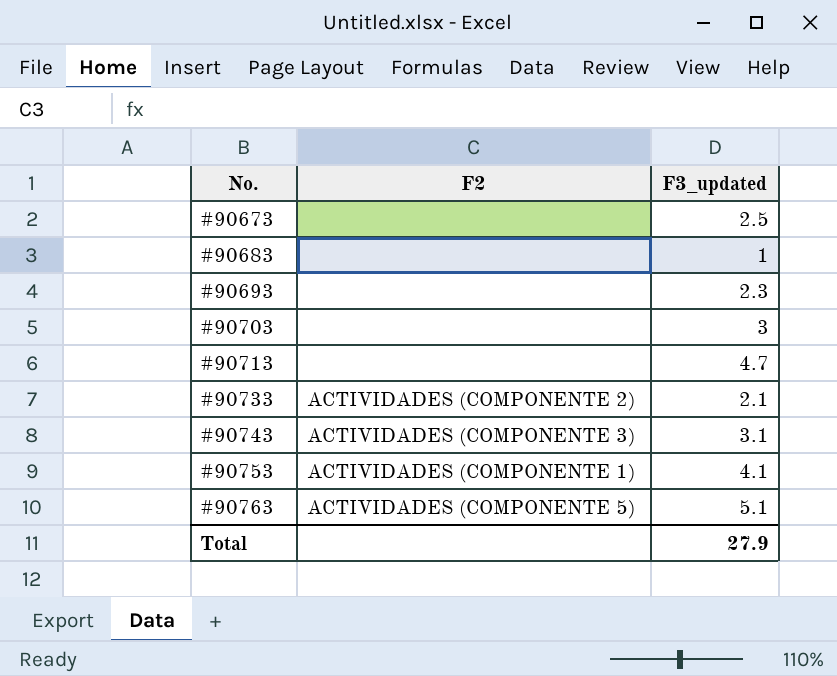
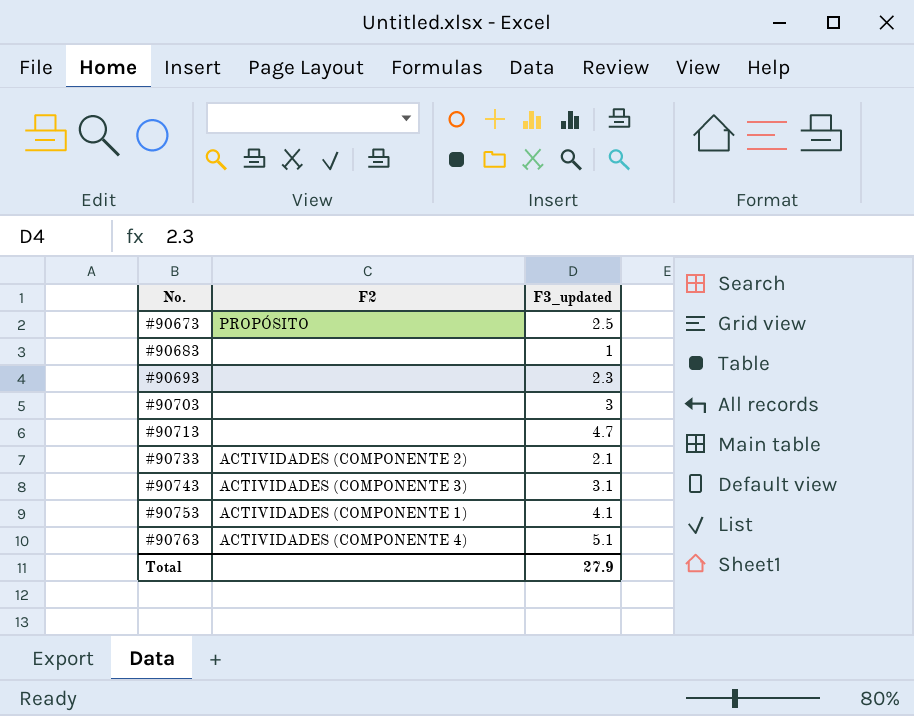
#90673 | F2: none -> PROPÓSITO
#90763 | F2: ACTIVIDADES (COMPONENTE 5) -> ACTIVIDADES (COMPONENTE 4)

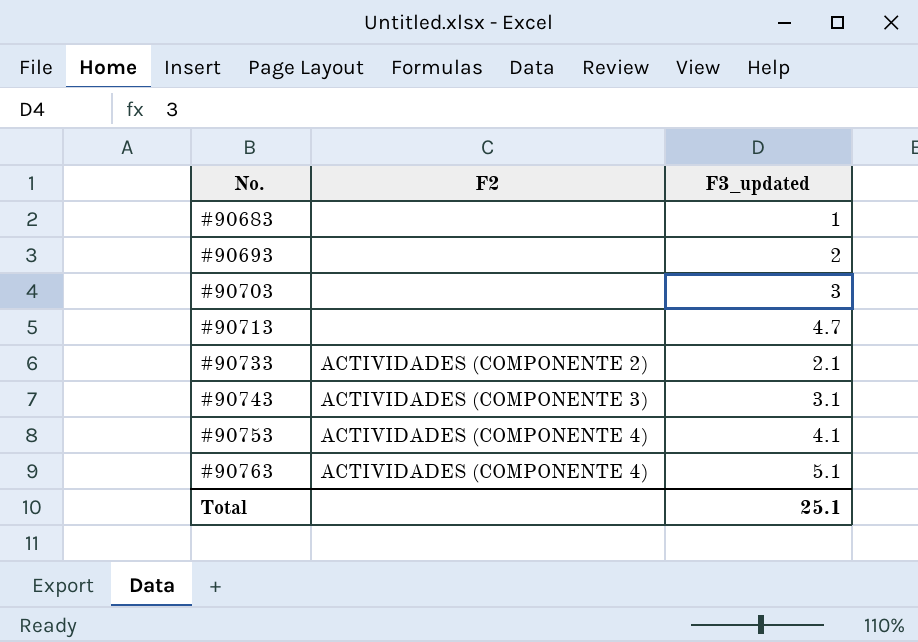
row #90673: PROPÓSITO | 2.5 -> none
#90693 | F3_updated: 2.3 -> 2
#90753 | F2: ACTIVIDADES (COMPONENTE 1) -> ACTIVIDADES (COMPONENTE 4)
Total | F3_updated: 27.9 -> 25.1

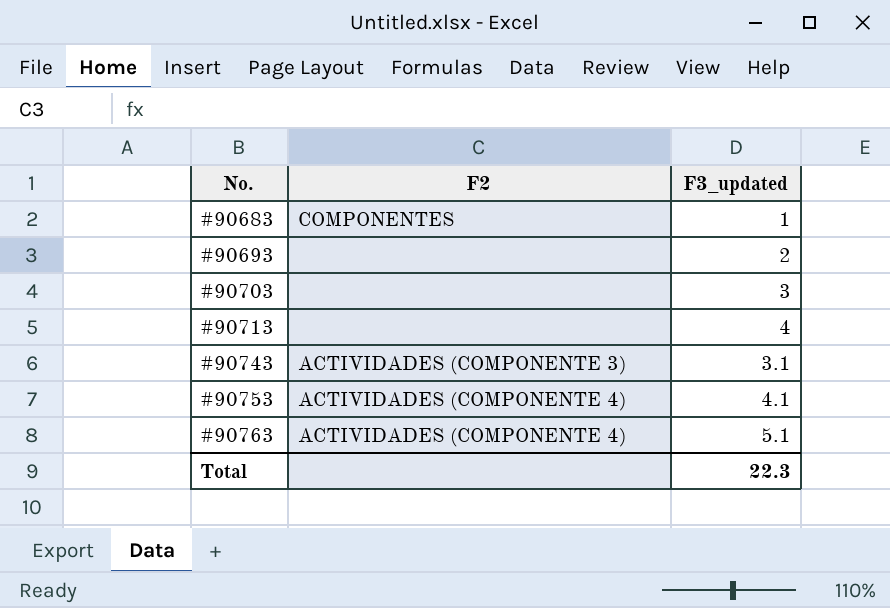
row #90733: ACTIVIDADES (COMPONENTE 2) | 2.1 -> none
#90683 | F2: none -> COMPONENTES
#90713 | F3_updated: 4.7 -> 4
Total | F3_updated: 25.1 -> 22.3

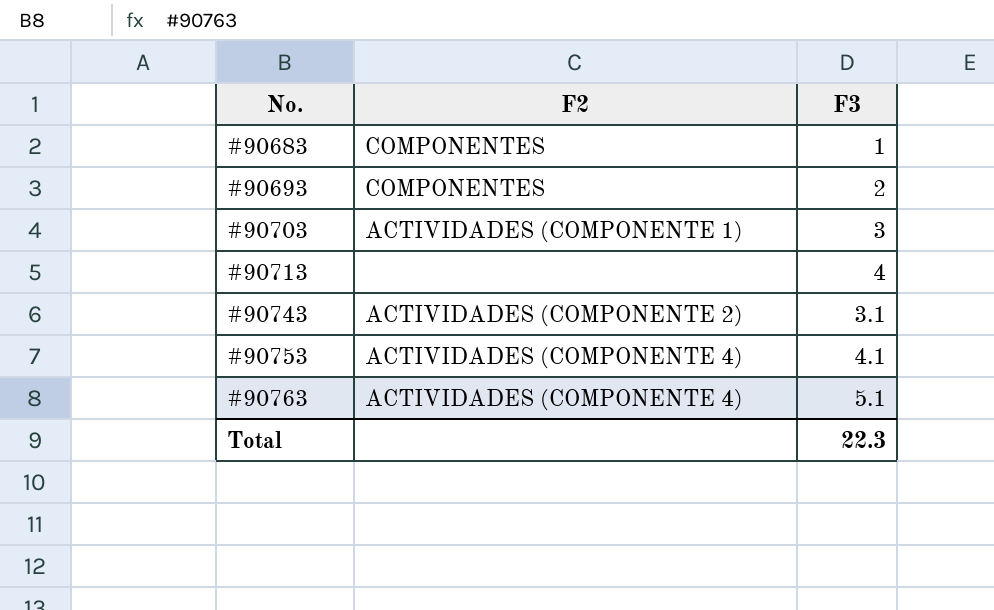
column name: F3_updated -> F3
#90693 | F2: none -> COMPONENTES
#90703 | F2: none -> ACTIVIDADES (COMPONENTE 1)
#90743 | F2: ACTIVIDADES (COMPONENTE 3) -> ACTIVIDADES (COMPONENTE 2)

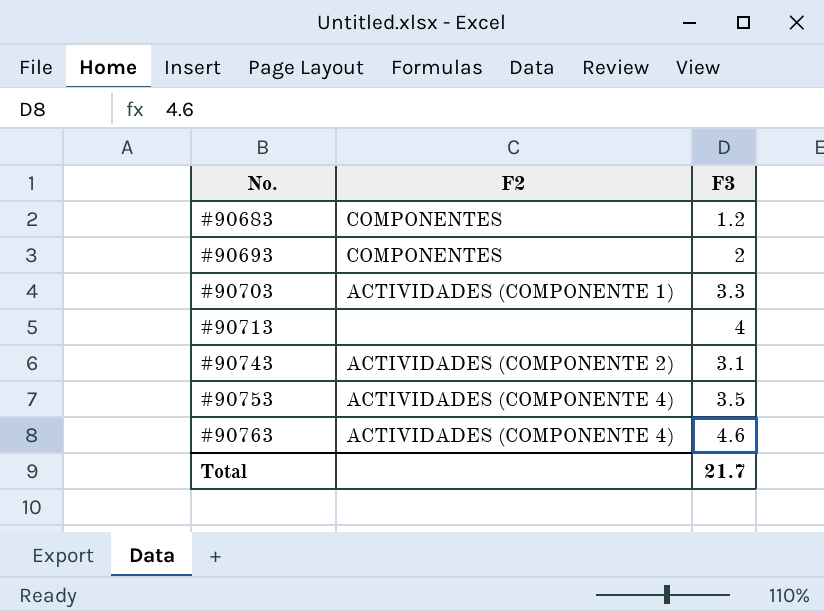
#90683 | F3: 1 -> 1.2
#90703 | F3: 3 -> 3.3
#90753 | F3: 4.1 -> 3.5
#90763 | F3: 5.1 -> 4.6
Total | F3: 22.3 -> 21.7

